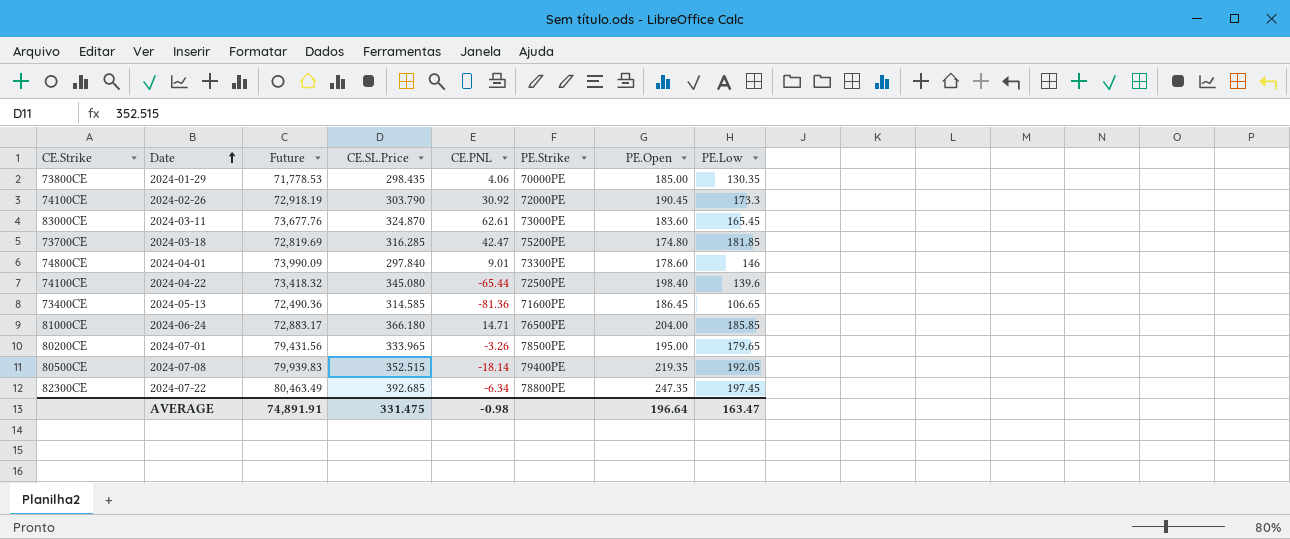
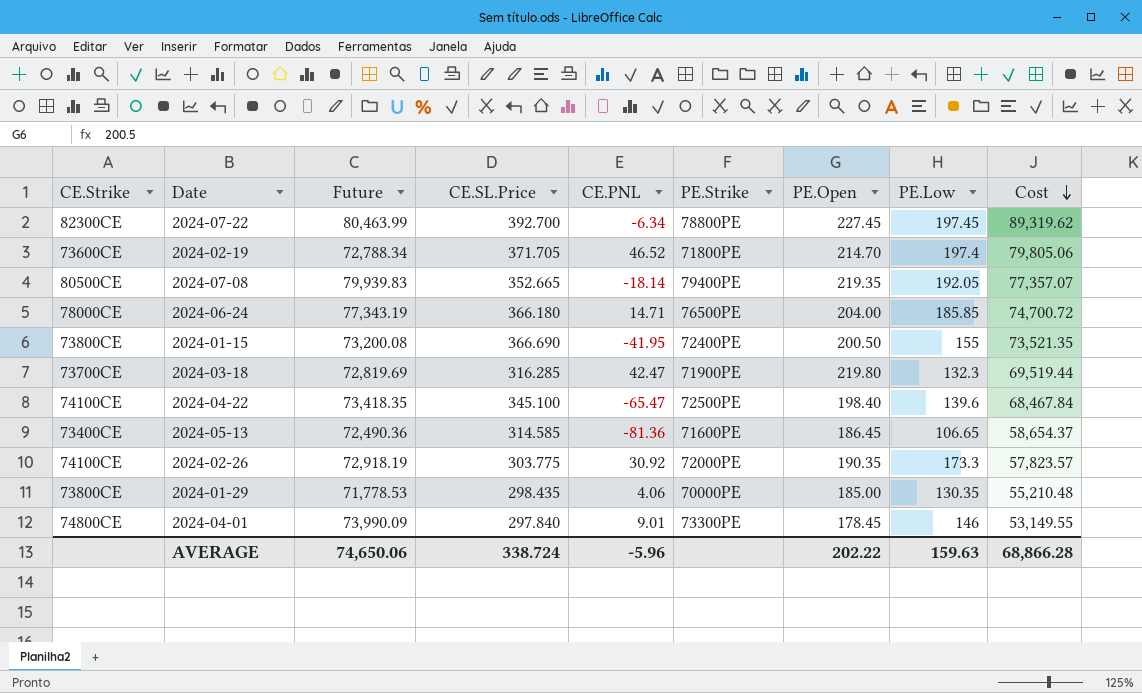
row order: Date ascending -> Cost descending
column Cost | formula: none -> [CE.SL.Price] * [PE.Open]
row 2024-03-11: 83000CE | 73,677.76 | 324.870 | 62.61 | 73000PE | 183.60 | 165.45 -> none
row 2024-07-01: 80200CE | 79,431.56 | 333.965 | -3.26 | 78500PE | 195.00 | 179.65 -> none
2024-07-22 | Future: 80,463.49 -> 80,463.99
2024-07-22 | CE.SL.Price: 392.685 -> 392.700
2024-07-22 | PE.Open: 247.35 -> 227.45
row 2024-02-19: none -> 73600CE | 72,788.34 | 371.705 | 46.52 | 71800PE | 214.70 | 197.4 | 79,805.06
2024-07-08 | CE.SL.Price: 352.515 -> 352.665
2024-06-24 | CE.Strike: 81000CE -> 78000CE
2024-06-24 | Future: 72,883.17 -> 77,343.19
row 2024-01-15: none -> 73800CE | 73,200.08 | 366.690 | -41.95 | 72400PE | 200.50 | 155 | 73,521.35
2024-03-18 | PE.Strike: 75200PE -> 71900PE
2024-03-18 | PE.Open: 174.80 -> 219.80
2024-03-18 | PE.Low: 181.85 -> 132.3
2024-04-22 | Future: 73,418.32 -> 73,418.35
2024-04-22 | CE.SL.Price: 345.080 -> 345.100
2024-04-22 | CE.PNL: -65.44 -> -65.47
2024-02-26 | CE.SL.Price: 303.790 -> 303.775
2024-02-26 | PE.Open: 190.45 -> 190.35
2024-04-01 | PE.Open: 178.60 -> 178.45
AVERAGE | Future: 74,891.91 -> 74,650.06
AVERAGE | CE.SL.Price: 331.475 -> 338.724
AVERAGE | CE.PNL: -0.98 -> -5.96
AVERAGE | PE.Open: 196.64 -> 202.22
AVERAGE | PE.Low: 163.47 -> 159.63

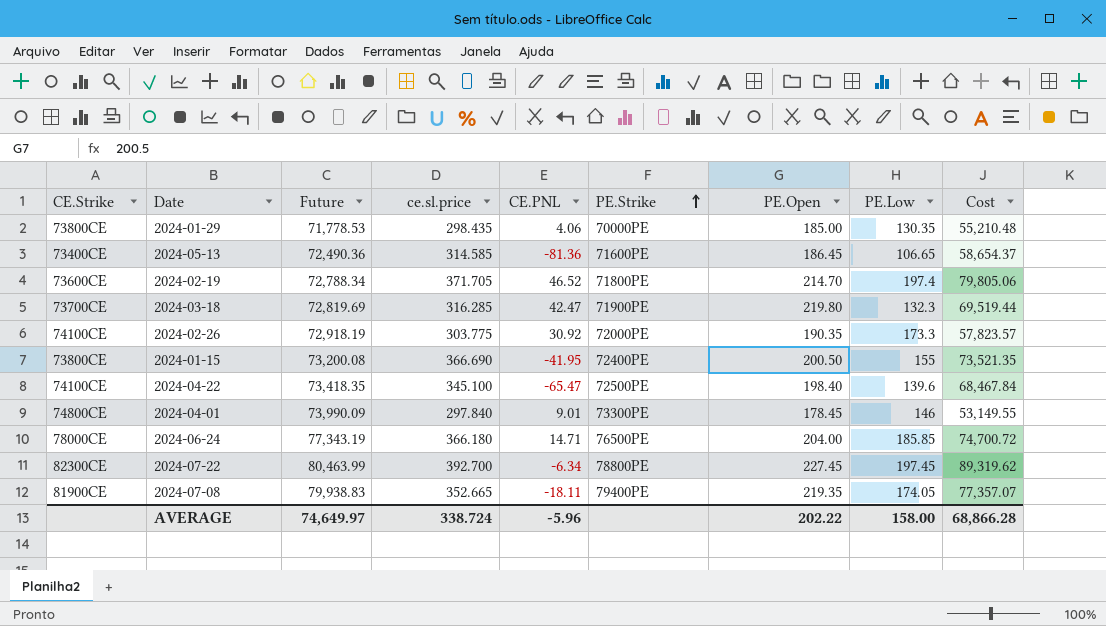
row order: Cost descending -> PE.Strike ascending
column name: CE.SL.Price -> ce.sl.price
2024-07-08 | CE.Strike: 80500CE -> 81900CE
2024-07-08 | Future: 79,939.83 -> 79,938.83
2024-07-08 | CE.PNL: -18.14 -> -18.11
2024-07-08 | PE.Low: 192.05 -> 174.05
AVERAGE | Future: 74,650.06 -> 74,649.97
AVERAGE | PE.Low: 159.63 -> 158.00

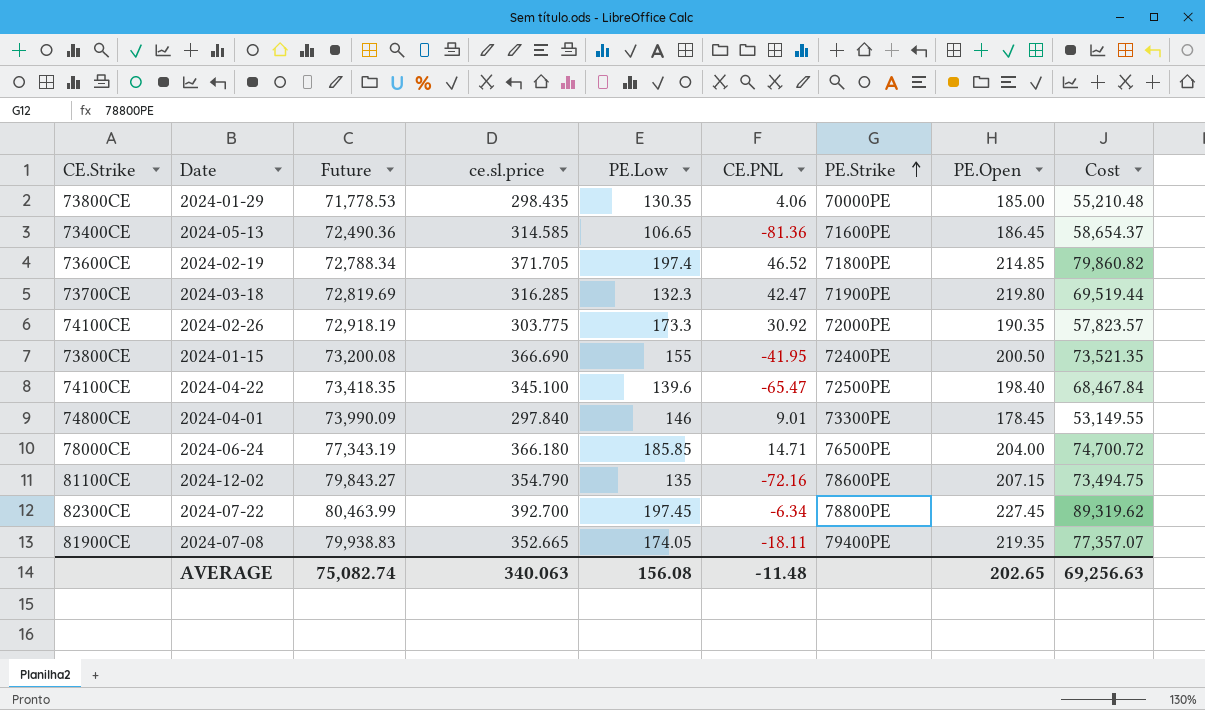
column PE.Low | position: 8 -> 5
2024-02-19 | PE.Open: 214.70 -> 214.85
2024-02-19 | Cost: 79,805.06 -> 79,860.82
row 2024-12-02: none -> 81100CE | 79,843.27 | 354.790 | 135 | -72.16 | 78600PE | 207.15 | 73,494.75
AVERAGE | Future: 74,649.97 -> 75,082.74
AVERAGE | ce.sl.price: 338.724 -> 340.063
AVERAGE | PE.Low: 158.00 -> 156.08
AVERAGE | CE.PNL: -5.96 -> -11.48
AVERAGE | PE.Open: 202.22 -> 202.65
AVERAGE | Cost: 68,866.28 -> 69,256.63

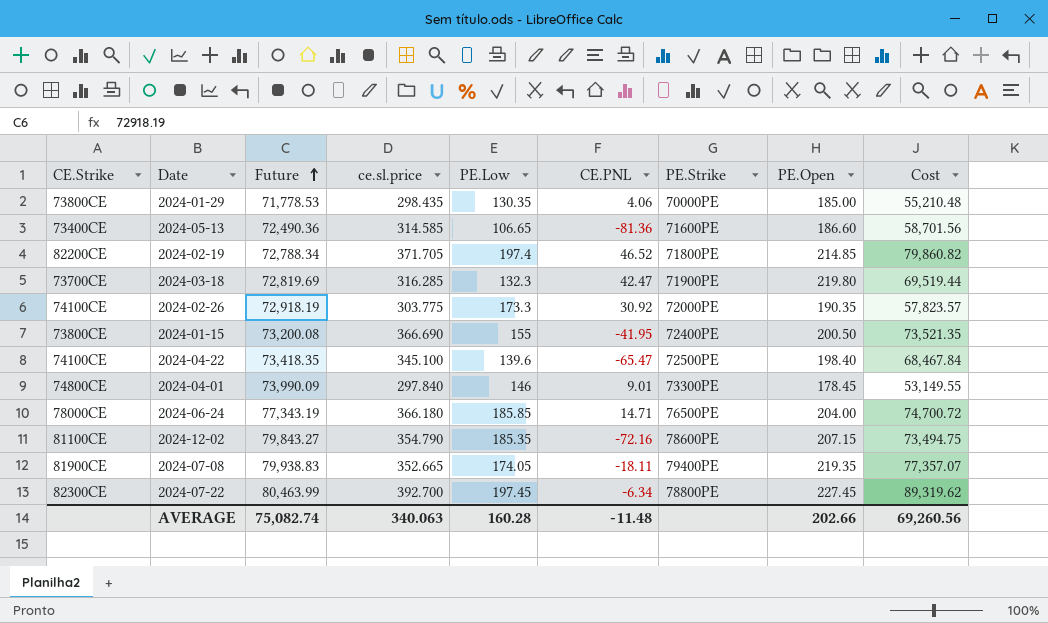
row order: PE.Strike ascending -> Future ascending
2024-05-13 | PE.Open: 186.45 -> 186.60
2024-05-13 | Cost: 58,654.37 -> 58,701.56
2024-02-19 | CE.Strike: 73600CE -> 82200CE
2024-12-02 | PE.Low: 135 -> 185.35
AVERAGE | PE.Low: 156.08 -> 160.28
AVERAGE | PE.Open: 202.65 -> 202.66
AVERAGE | Cost: 69,256.63 -> 69,260.56

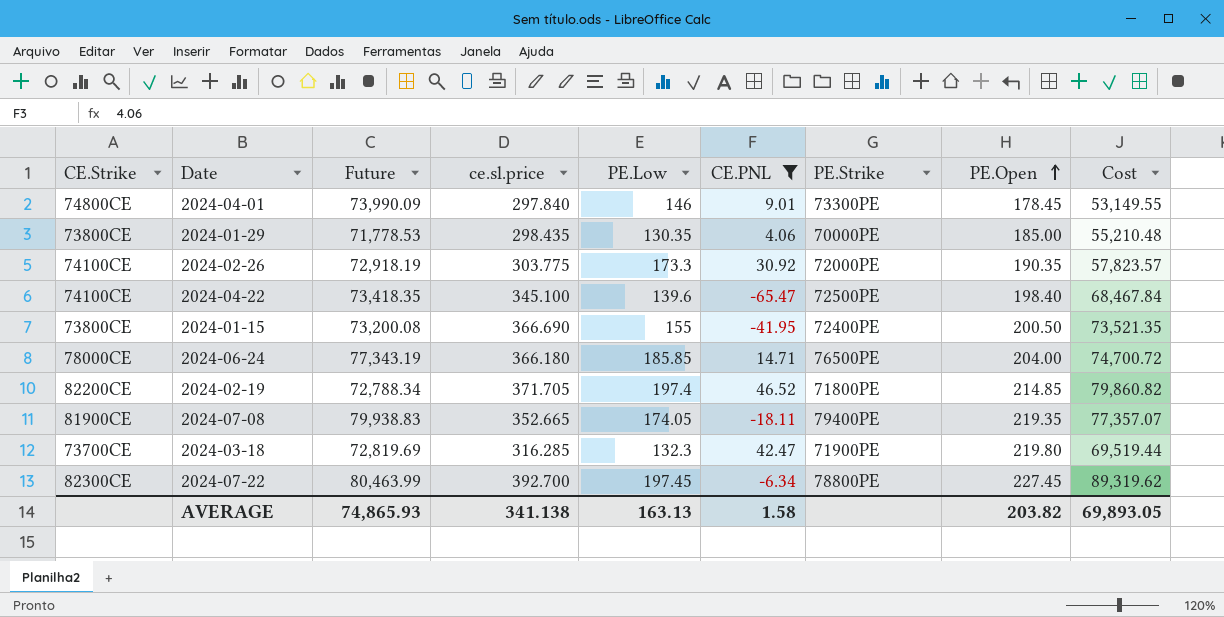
filter: none -> CE.PNL >= -65.47
row order: Future ascending -> PE.Open ascending
AVERAGE | Future: 75,082.74 -> 74,865.93
AVERAGE | ce.sl.price: 340.063 -> 341.138
AVERAGE | PE.Low: 160.28 -> 163.13
AVERAGE | CE.PNL: -11.48 -> 1.58
AVERAGE | PE.Open: 202.66 -> 203.82
AVERAGE | Cost: 69,260.56 -> 69,893.05

